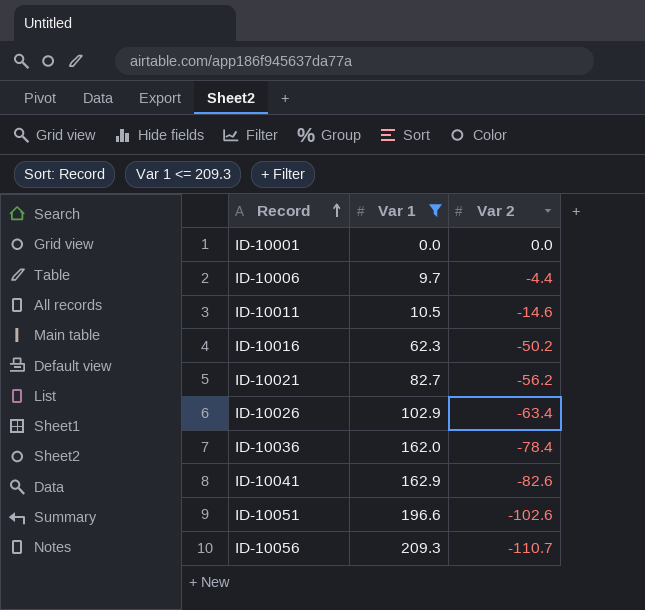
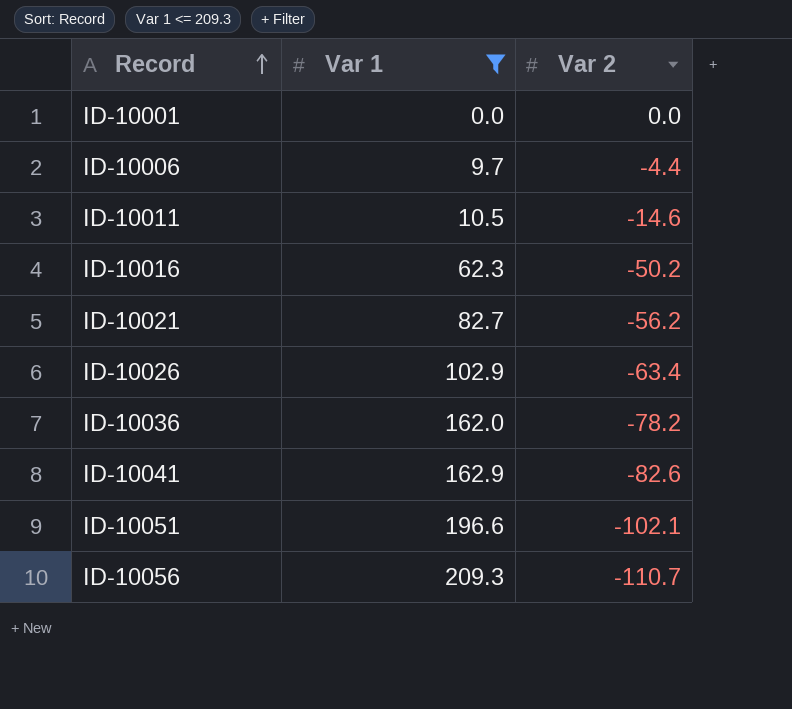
ID-10036 | Var 2: -78.4 -> -78.2
ID-10051 | Var 2: -102.6 -> -102.1

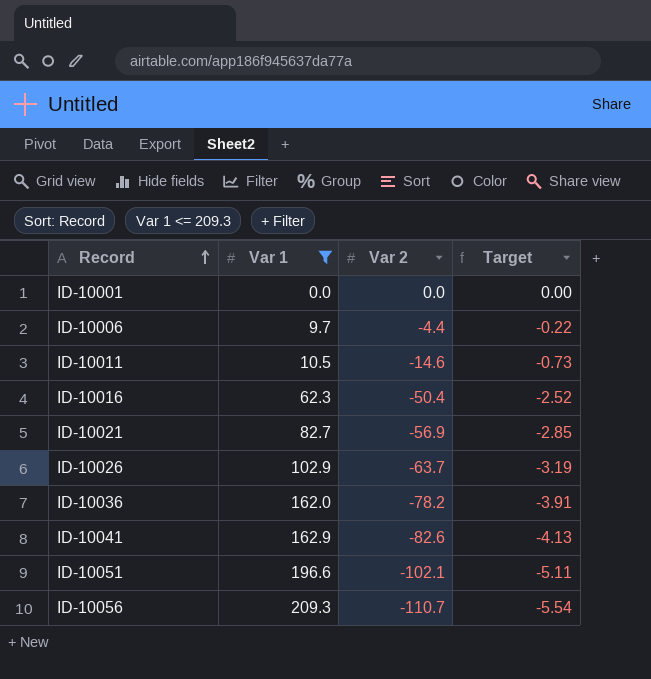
column Target | formula: none -> [Var 2] * 0.05
ID-10016 | Var 2: -50.2 -> -50.4
ID-10021 | Var 2: -56.2 -> -56.9
ID-10026 | Var 2: -63.4 -> -63.7

